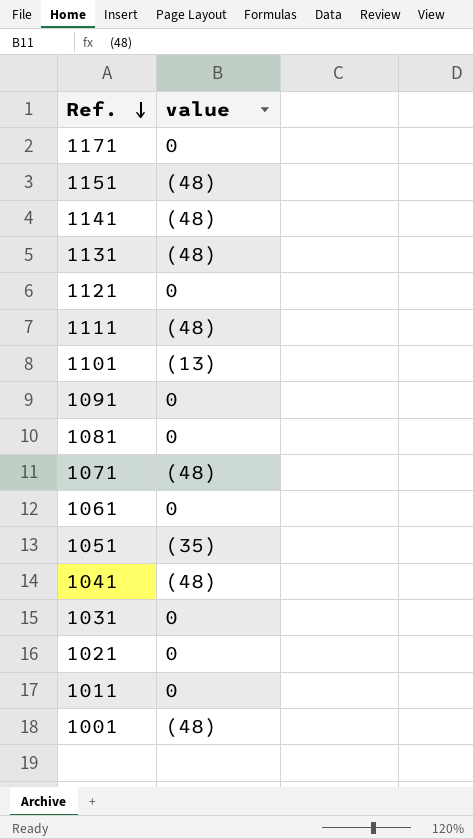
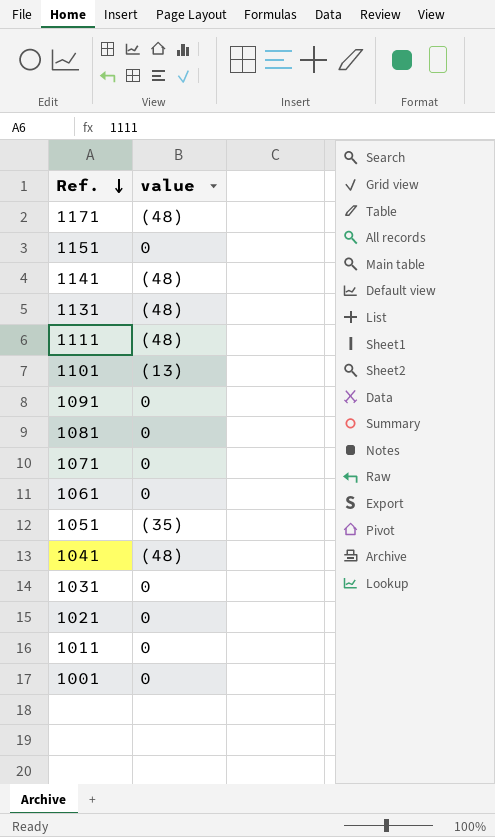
row 1121: 0 -> none
1171 | value: 0 -> (48)
1151 | value: (48) -> 0
1071 | value: (48) -> 0
1001 | value: (48) -> 0

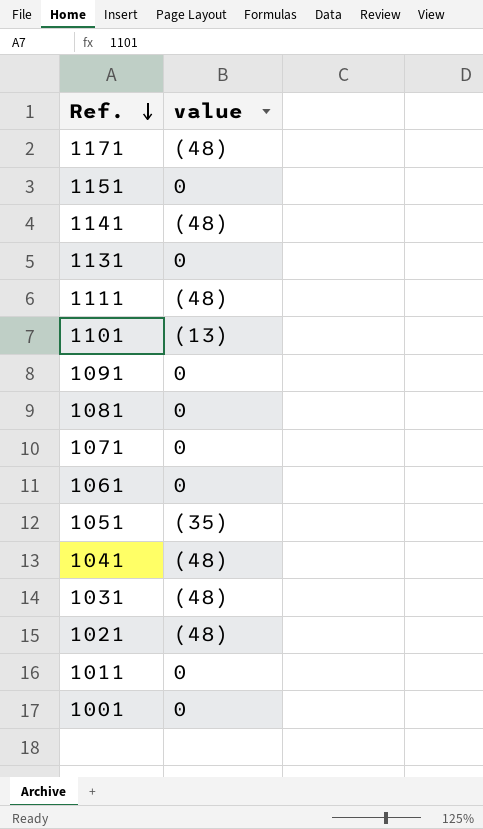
1131 | value: (48) -> 0
1031 | value: 0 -> (48)
1021 | value: 0 -> (48)

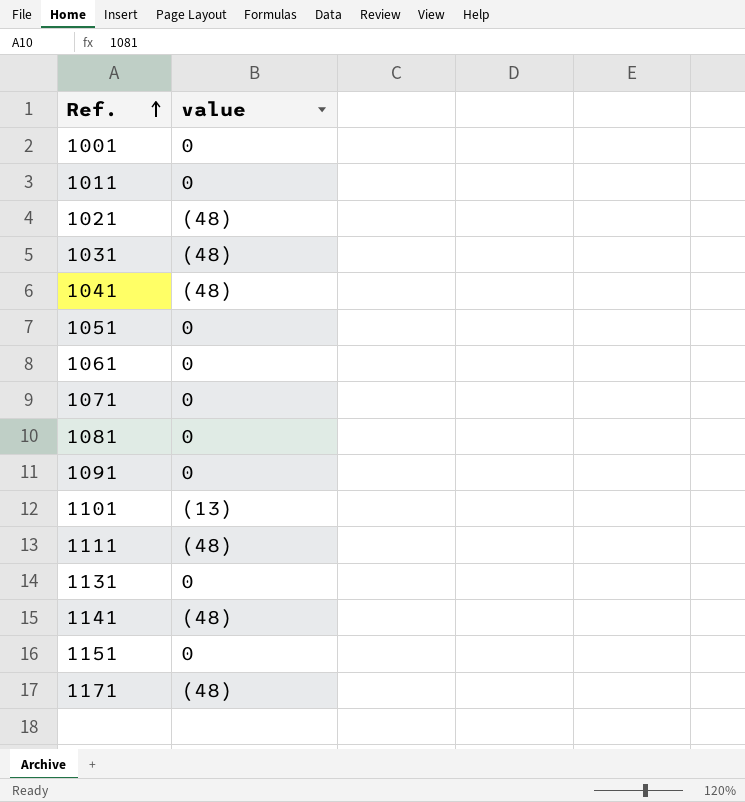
row order: Ref. descending -> Ref. ascending
1051 | value: (35) -> 0

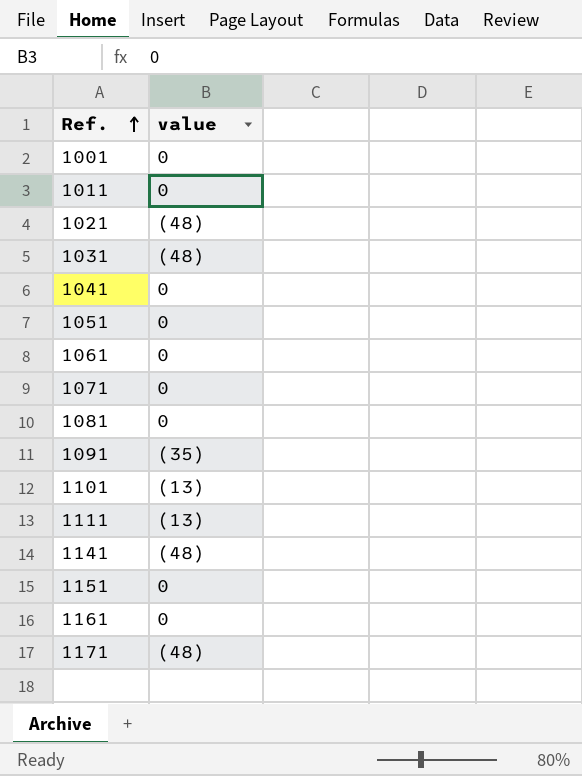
row 1131: 0 -> none
1041 | value: (48) -> 0
1091 | value: 0 -> (35)
1111 | value: (48) -> (13)
row 1161: none -> 0

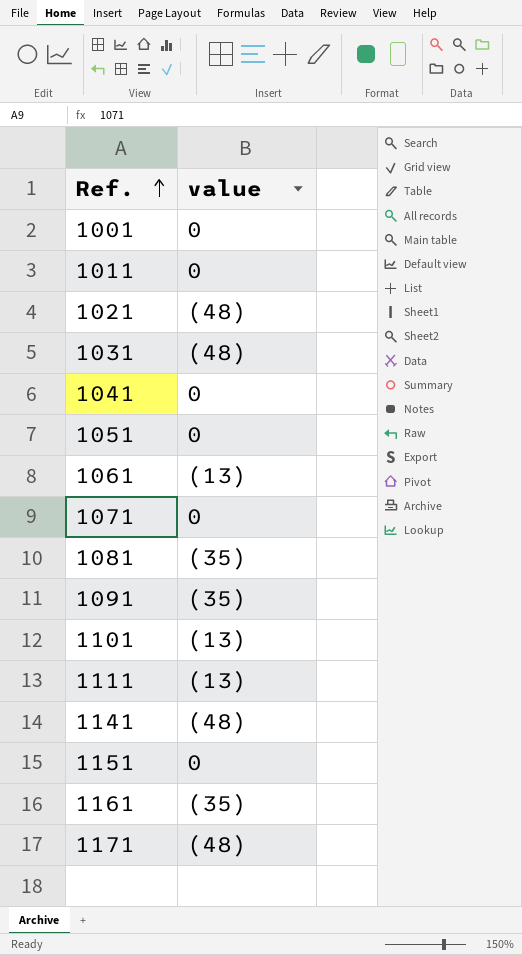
1061 | value: 0 -> (13)
1081 | value: 0 -> (35)
1161 | value: 0 -> (35)

